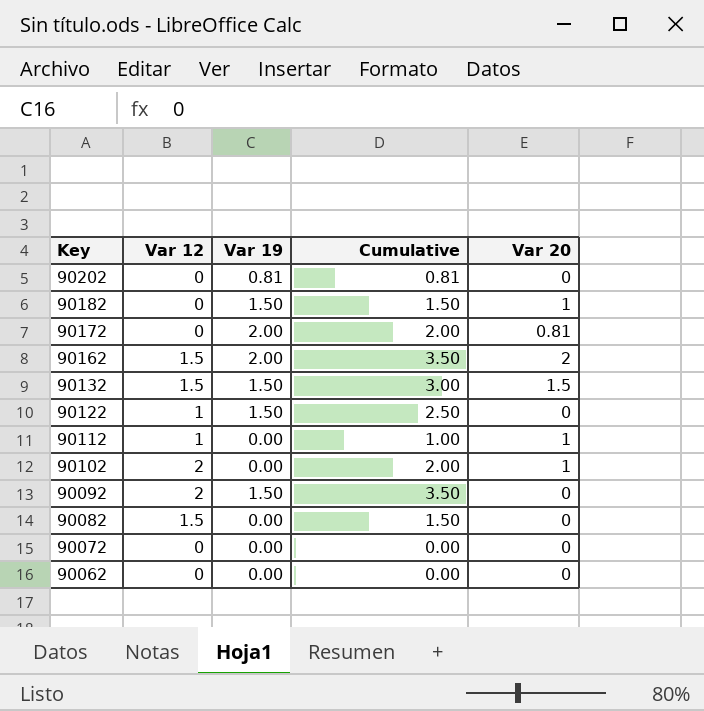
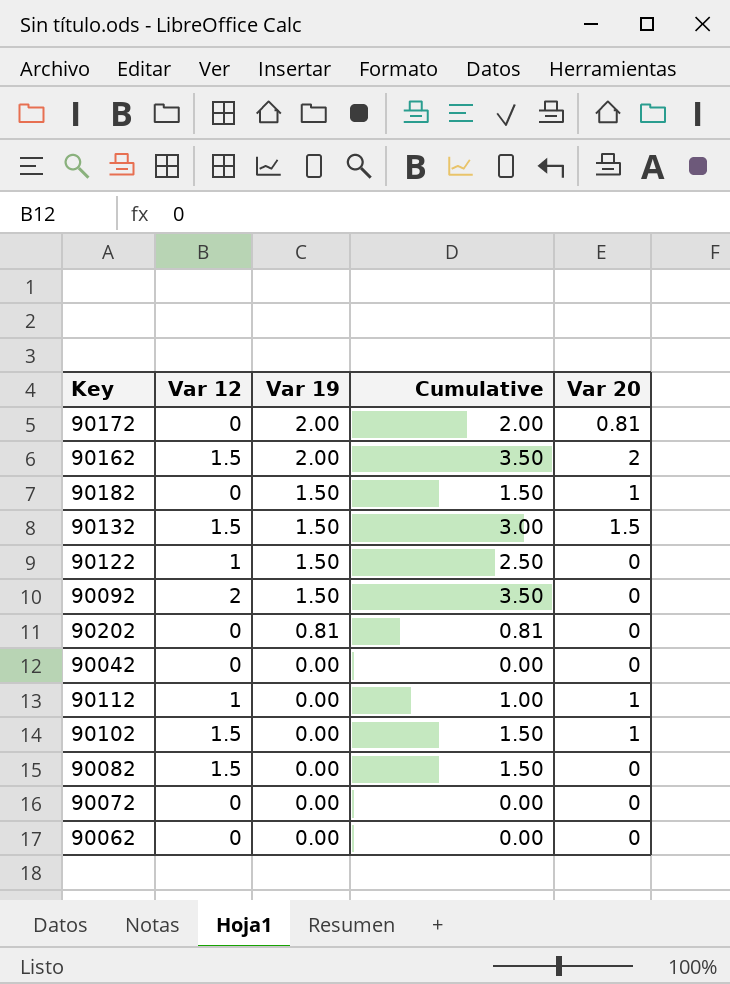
row order: Key descending -> Var 19 descending
row 90042: none -> 0 | 0.00 | 0.00 | 0
90102 | Var 12: 2 -> 1.5
90102 | Cumulative: 2.00 -> 1.50

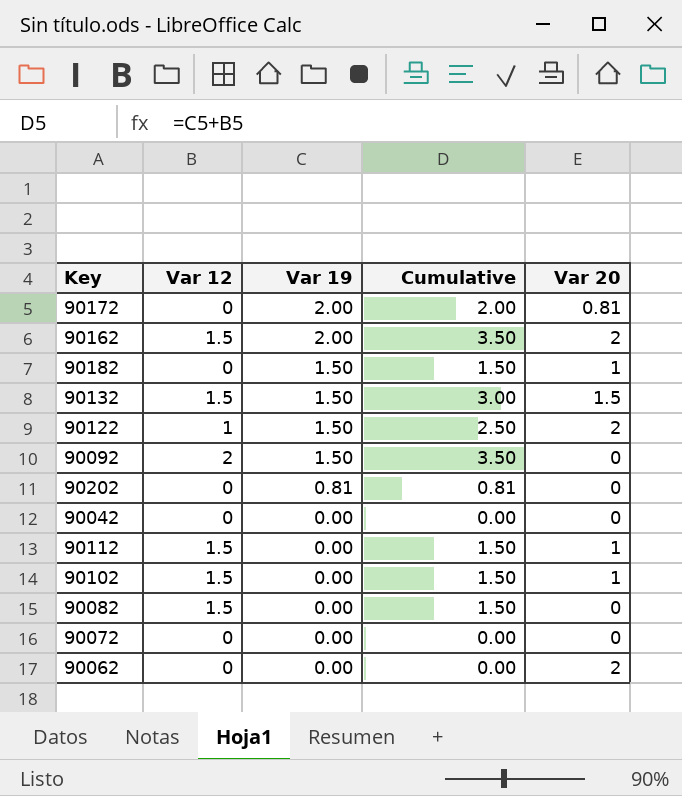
90122 | Var 20: 0 -> 2
90112 | Var 12: 1 -> 1.5
90112 | Cumulative: 1.00 -> 1.50
90062 | Var 20: 0 -> 2

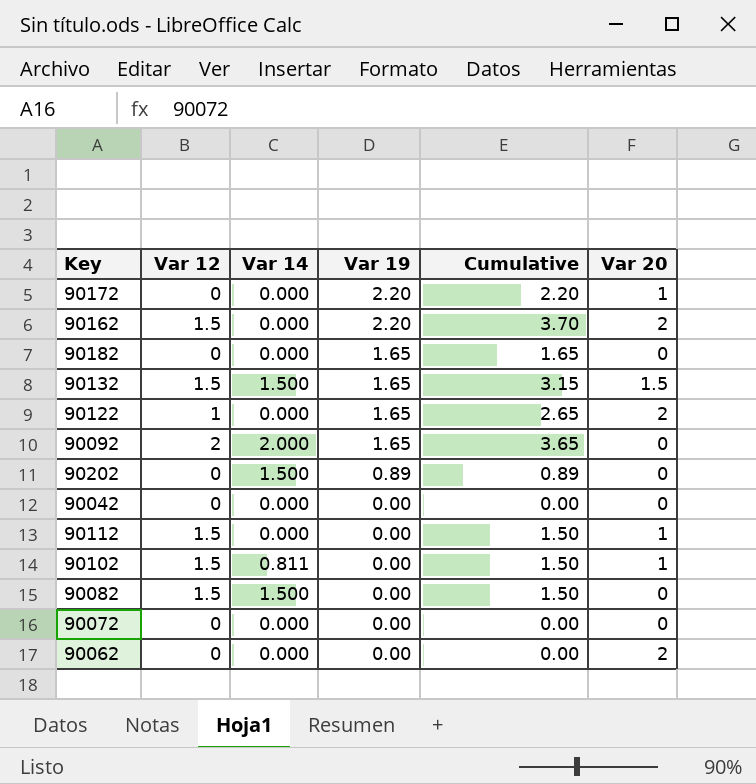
column Var 14 | position: none -> 3
90172 | Var 19: 2.00 -> 2.20
90172 | Cumulative: 2.00 -> 2.20
90172 | Var 20: 0.81 -> 1
90162 | Var 19: 2.00 -> 2.20
90162 | Cumulative: 3.50 -> 3.70
90182 | Var 19: 1.50 -> 1.65
90182 | Cumulative: 1.50 -> 1.65
90182 | Var 20: 1 -> 0
90132 | Var 19: 1.50 -> 1.65
90132 | Cumulative: 3.00 -> 3.15
90122 | Var 19: 1.50 -> 1.65
90122 | Cumulative: 2.50 -> 2.65
90092 | Var 19: 1.50 -> 1.65
90092 | Cumulative: 3.50 -> 3.65
90202 | Var 19: 0.81 -> 0.89
90202 | Cumulative: 0.81 -> 0.89

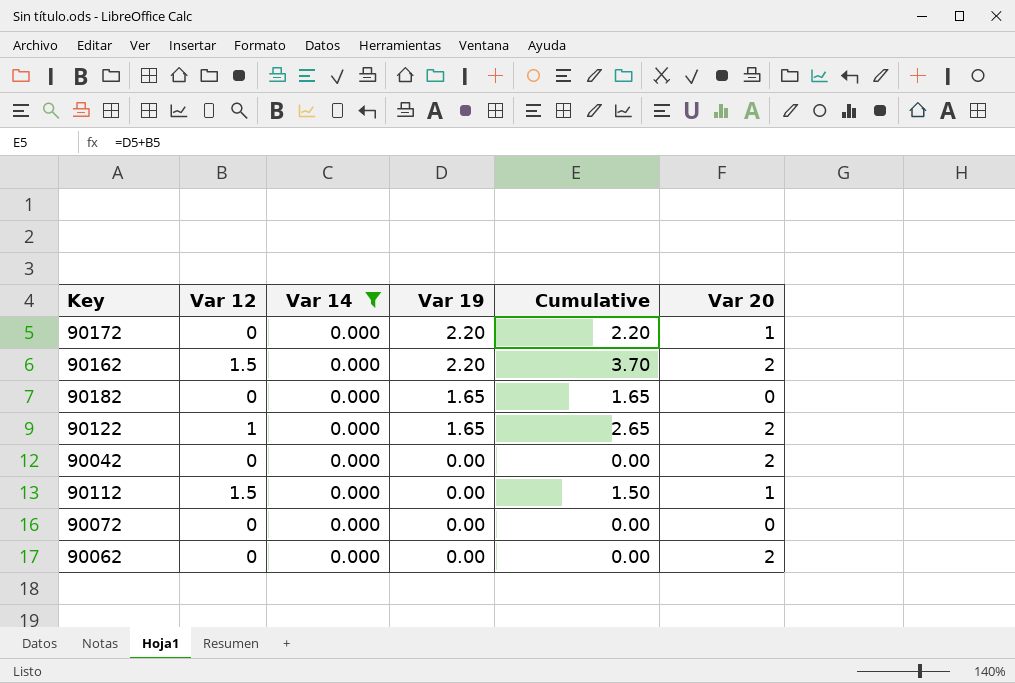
filter: none -> Var 14 = 0.000
90042 | Var 20: 0 -> 2

